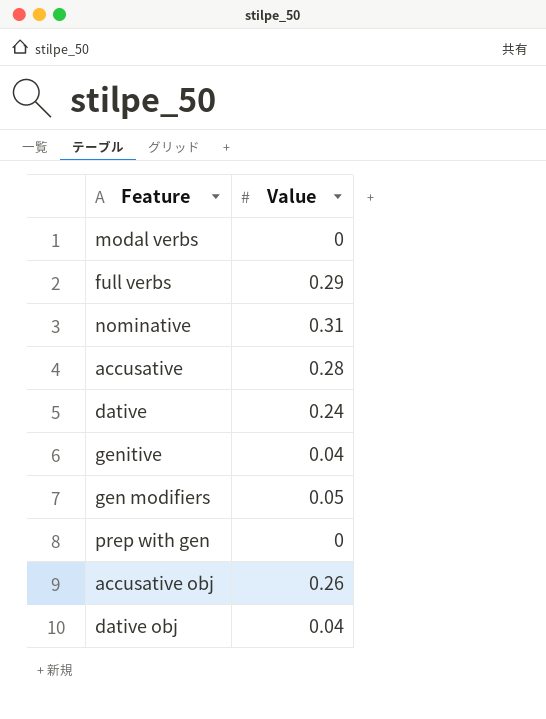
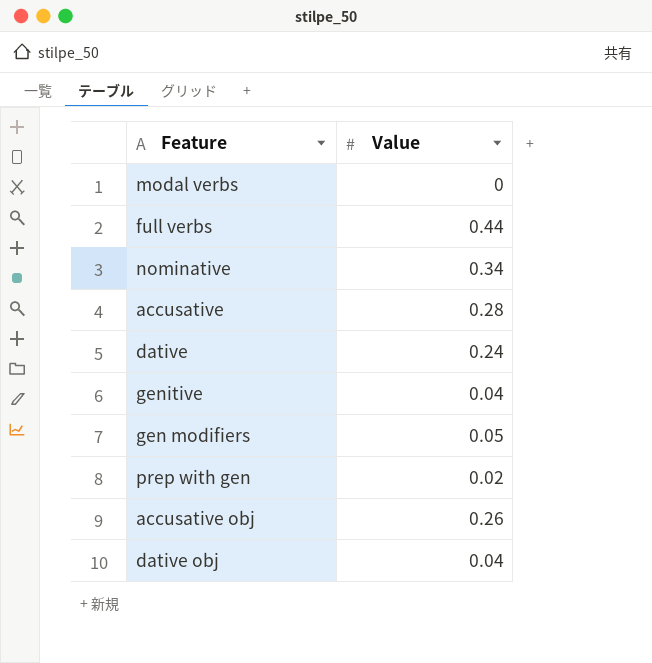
full verbs | Value: 0.29 -> 0.44
nominative | Value: 0.31 -> 0.34
prep with gen | Value: 0 -> 0.02

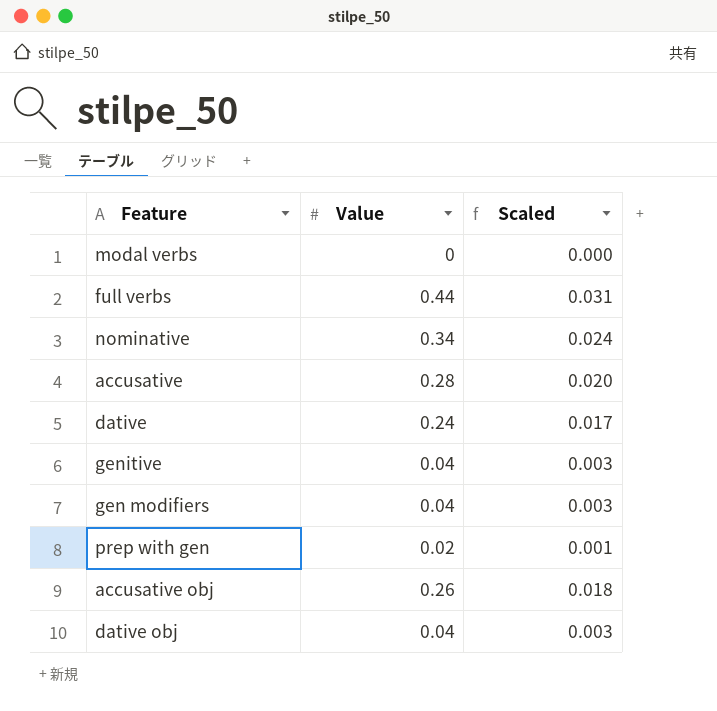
column Scaled | formula: none -> [Value] * 0.07
gen modifiers | Value: 0.05 -> 0.04

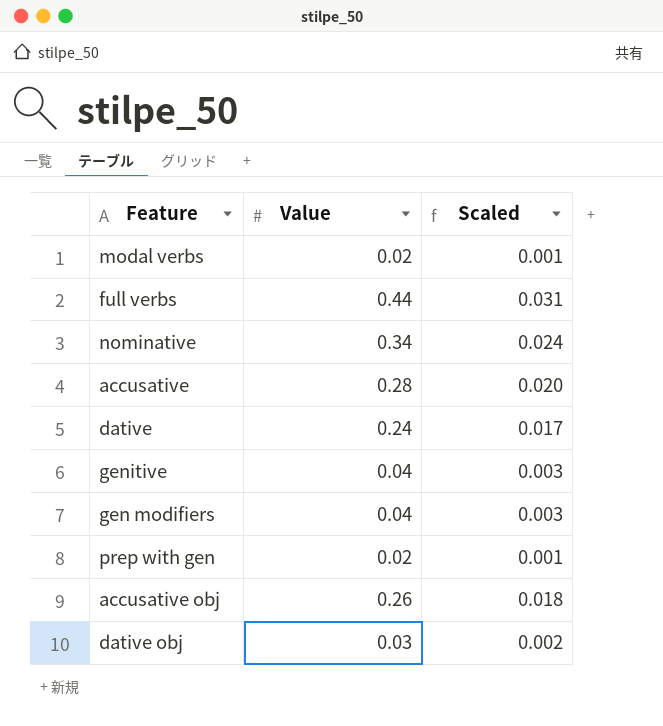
modal verbs | Value: 0 -> 0.02
modal verbs | Scaled: 0.000 -> 0.001
dative obj | Value: 0.04 -> 0.03
dative obj | Scaled: 0.003 -> 0.002

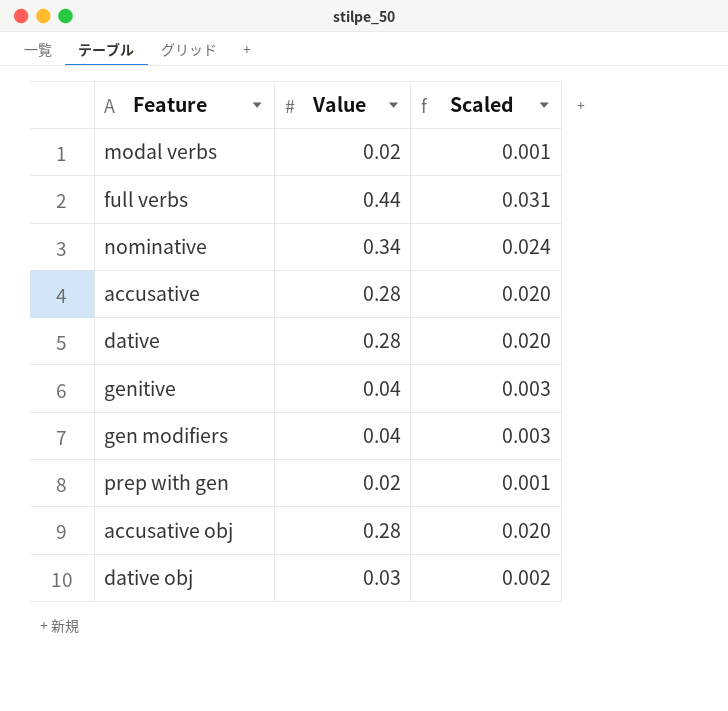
dative | Value: 0.24 -> 0.28
dative | Scaled: 0.017 -> 0.020
accusative obj | Value: 0.26 -> 0.28
accusative obj | Scaled: 0.018 -> 0.020

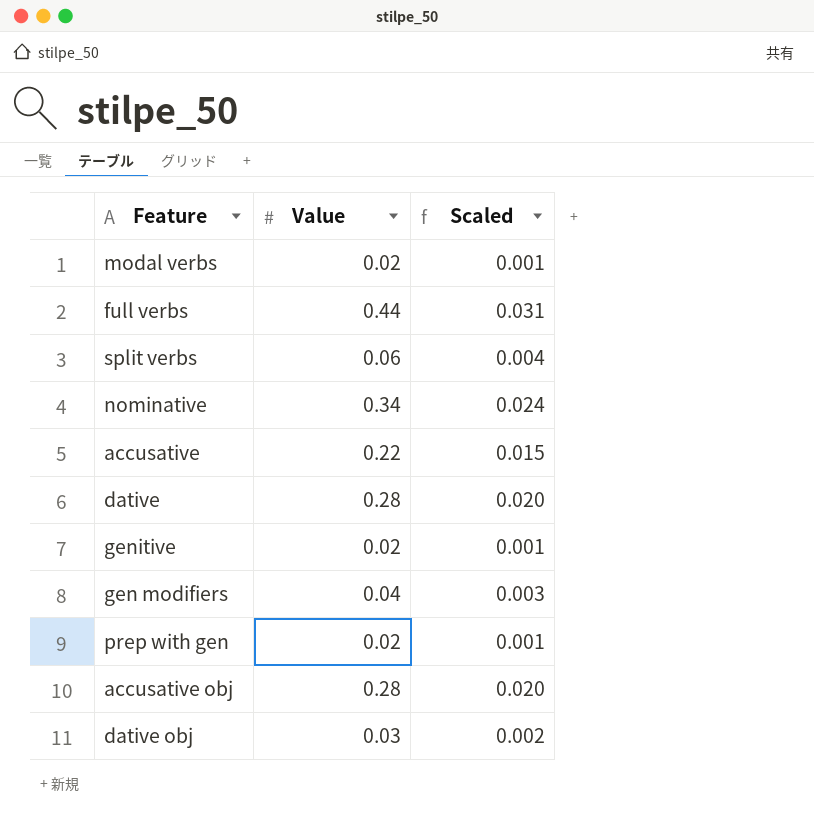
row split verbs: none -> 0.06 | 0.004
accusative | Value: 0.28 -> 0.22
accusative | Scaled: 0.020 -> 0.015
genitive | Value: 0.04 -> 0.02
genitive | Scaled: 0.003 -> 0.001

